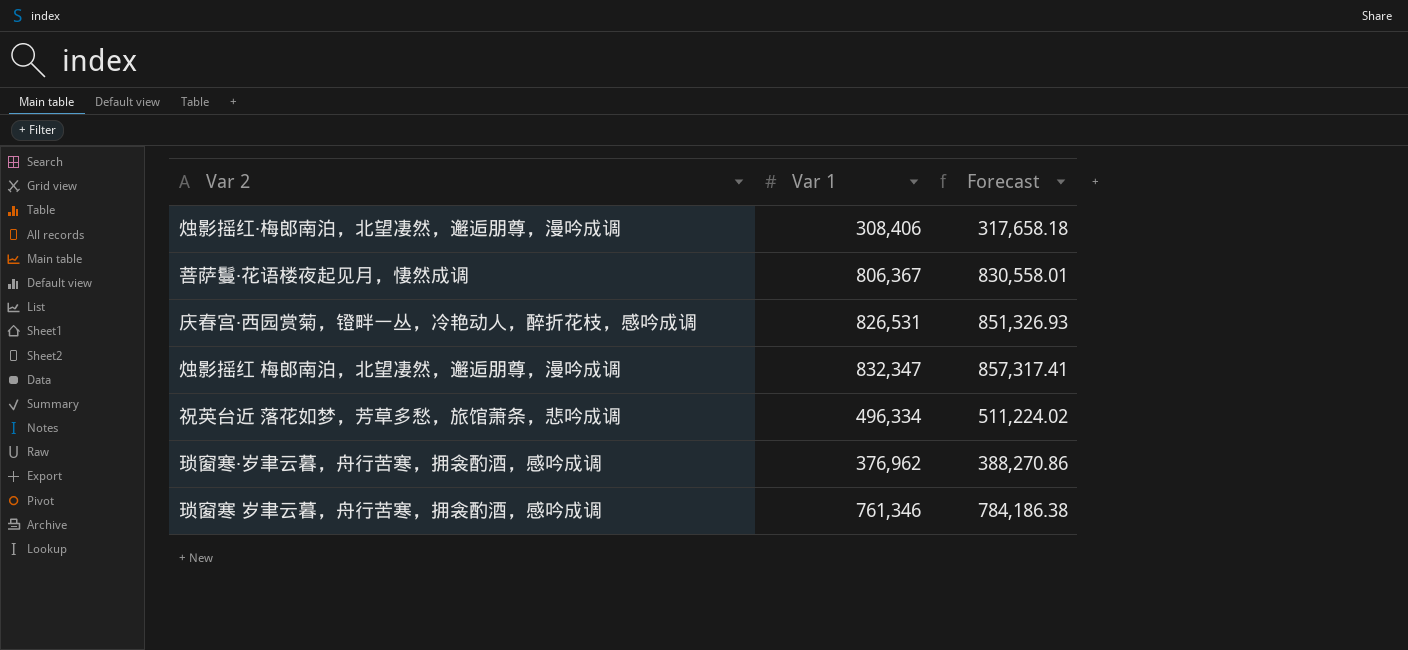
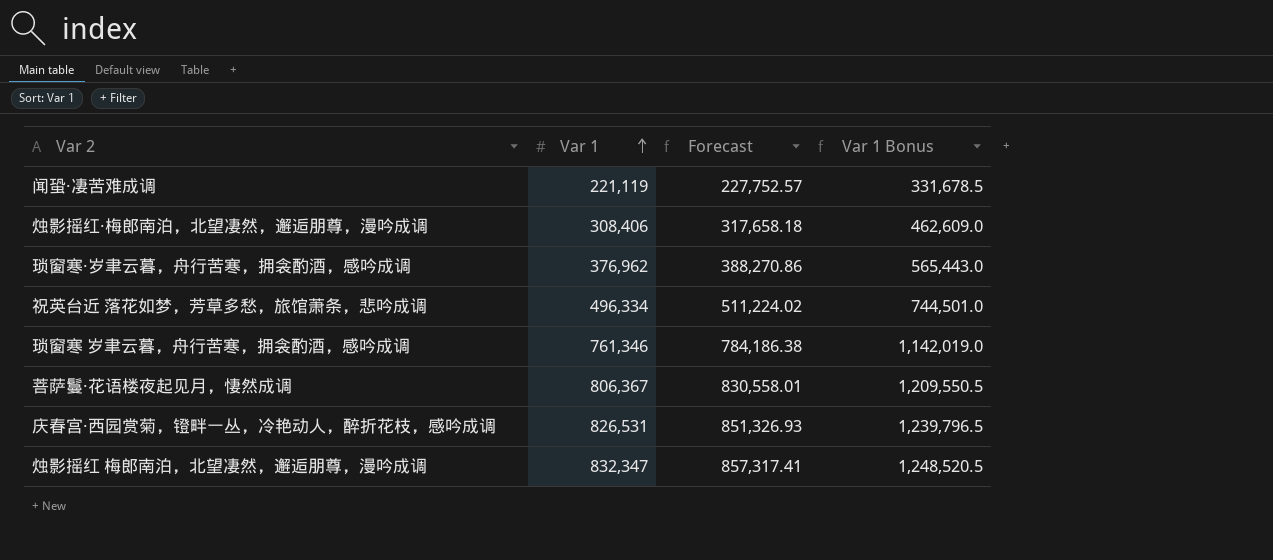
row order: none -> Var 1 ascending
column Var 1 Bonus | formula: none -> [Var 1] * 1.5
row 闻蛩·凄苦难成调: none -> 221,119 | 227,752.57 | 331,678.5

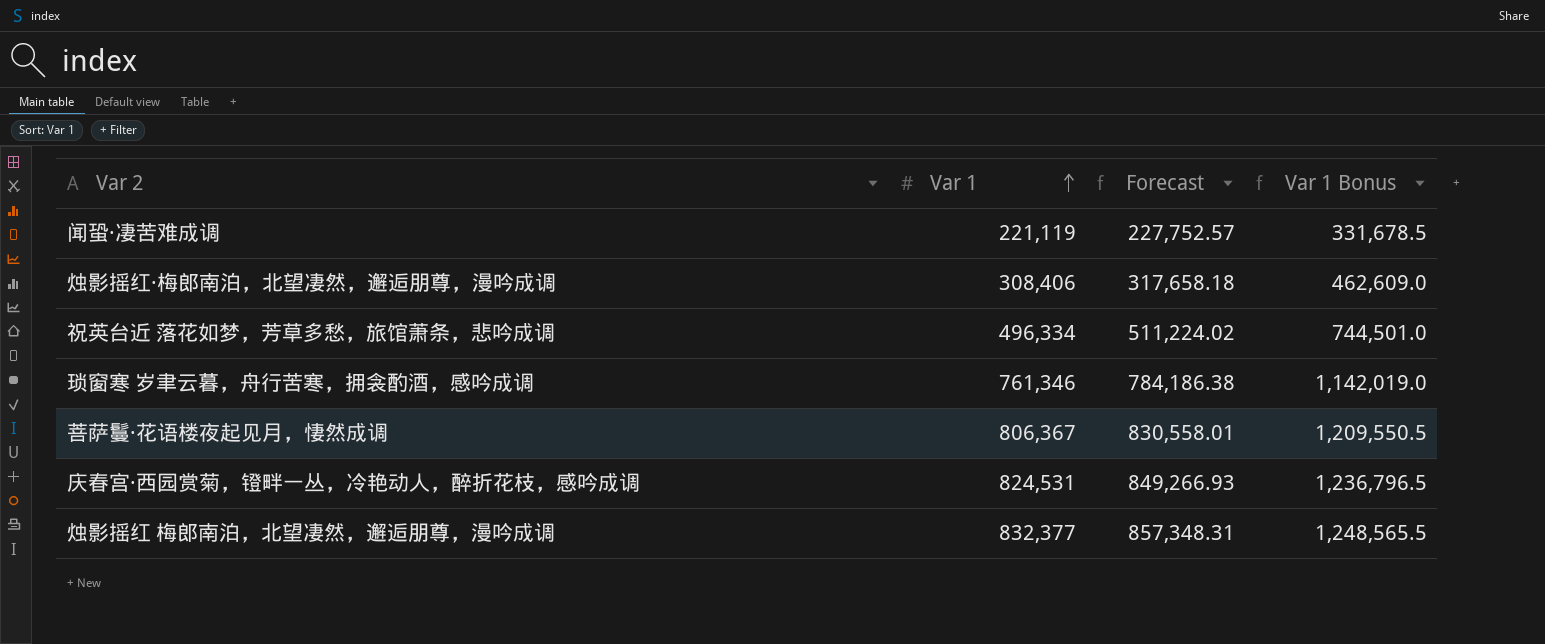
row 琐窗寒·岁聿云暮，舟行苦寒，拥衾酌酒，感吟成调: 376,962 | 388,270.86 | 565,443.0 -> none
庆春宫·西园赏菊，镫畔一丛，冷艳动人，醉折花枝，感吟成调 | Var 1: 826,531 -> 824,531
庆春宫·西园赏菊，镫畔一丛，冷艳动人，醉折花枝，感吟成调 | Forecast: 851,326.93 -> 849,266.93
庆春宫·西园赏菊，镫畔一丛，冷艳动人，醉折花枝，感吟成调 | Var 1 Bonus: 1,239,796.5 -> 1,236,796.5
烛影摇红 梅郎南泊，北望凄然，邂逅朋尊，漫吟成调 | Var 1: 832,347 -> 832,377
烛影摇红 梅郎南泊，北望凄然，邂逅朋尊，漫吟成调 | Forecast: 857,317.41 -> 857,348.31
烛影摇红 梅郎南泊，北望凄然，邂逅朋尊，漫吟成调 | Var 1 Bonus: 1,248,520.5 -> 1,248,565.5

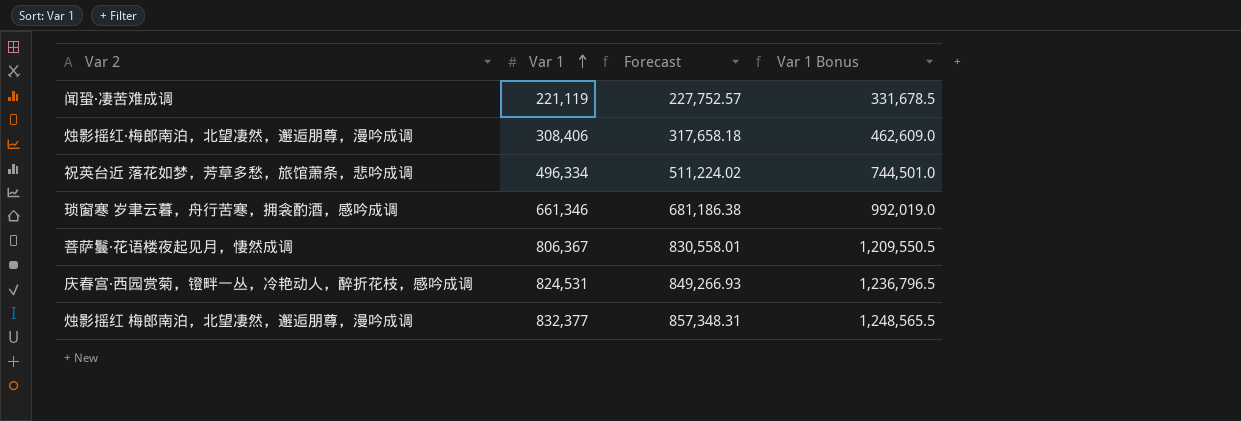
琐窗寒 岁聿云暮，舟行苦寒，拥衾酌酒，感吟成调 | Var 1: 761,346 -> 661,346
琐窗寒 岁聿云暮，舟行苦寒，拥衾酌酒，感吟成调 | Forecast: 784,186.38 -> 681,186.38
琐窗寒 岁聿云暮，舟行苦寒，拥衾酌酒，感吟成调 | Var 1 Bonus: 1,142,019.0 -> 992,019.0

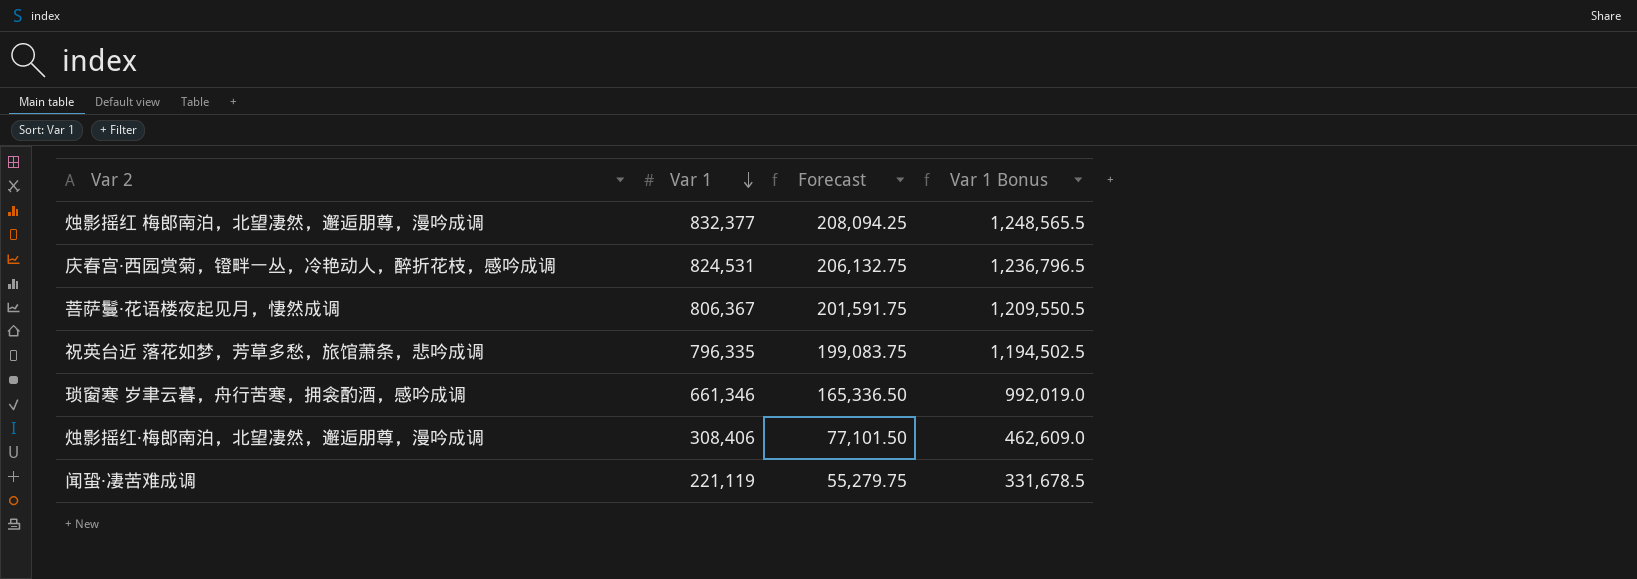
row order: Var 1 ascending -> Var 1 descending
column Forecast | formula: [Var 1] * 1.03 -> [Var 1] * 0.25
祝英台近 落花如梦，芳草多愁，旅馆萧条，悲吟成调 | Var 1: 496,334 -> 796,335
祝英台近 落花如梦，芳草多愁，旅馆萧条，悲吟成调 | Var 1 Bonus: 744,501.0 -> 1,194,502.5

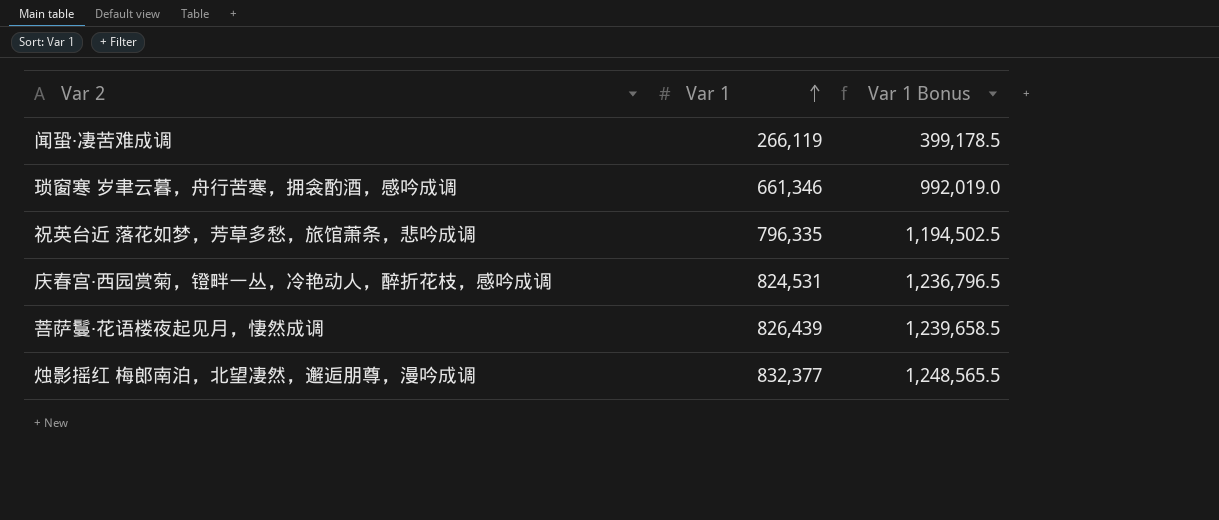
row order: Var 1 descending -> Var 1 ascending
column Forecast | formula: [Var 1] * 0.25 -> none
row 烛影摇红·梅郎南泊，北望凄然，邂逅朋尊，漫吟成调: 308,406 | 77,101.50 | 462,609.0 -> none
闻蛩·凄苦难成调 | Var 1: 221,119 -> 266,119
闻蛩·凄苦难成调 | Var 1 Bonus: 331,678.5 -> 399,178.5
菩萨鬘·花语楼夜起见月，悽然成调 | Var 1: 806,367 -> 826,439
菩萨鬘·花语楼夜起见月，悽然成调 | Var 1 Bonus: 1,209,550.5 -> 1,239,658.5

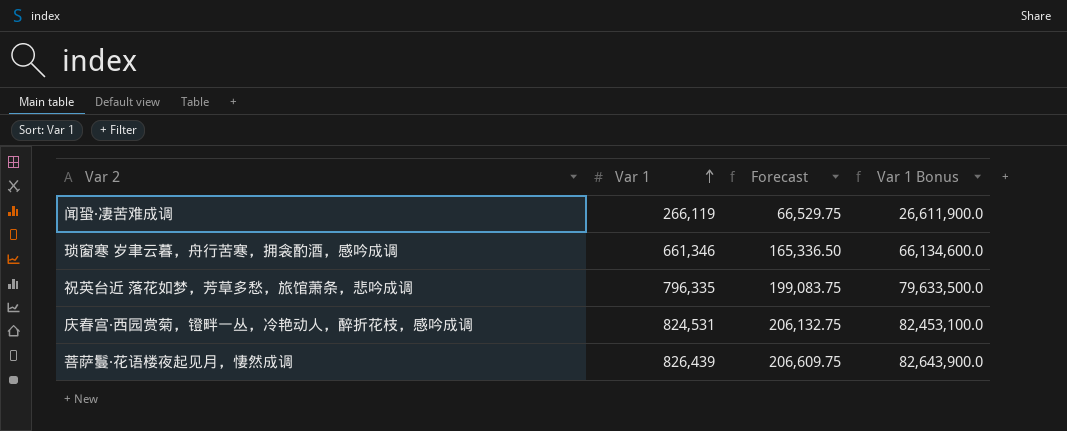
column Forecast | formula: none -> [Var 1] * 0.25
column Var 1 Bonus | formula: [Var 1] * 1.5 -> [Var 1] * 100
row 烛影摇红 梅郎南泊，北望凄然，邂逅朋尊，漫吟成调: 832,377 | 1,248,565.5 -> none

